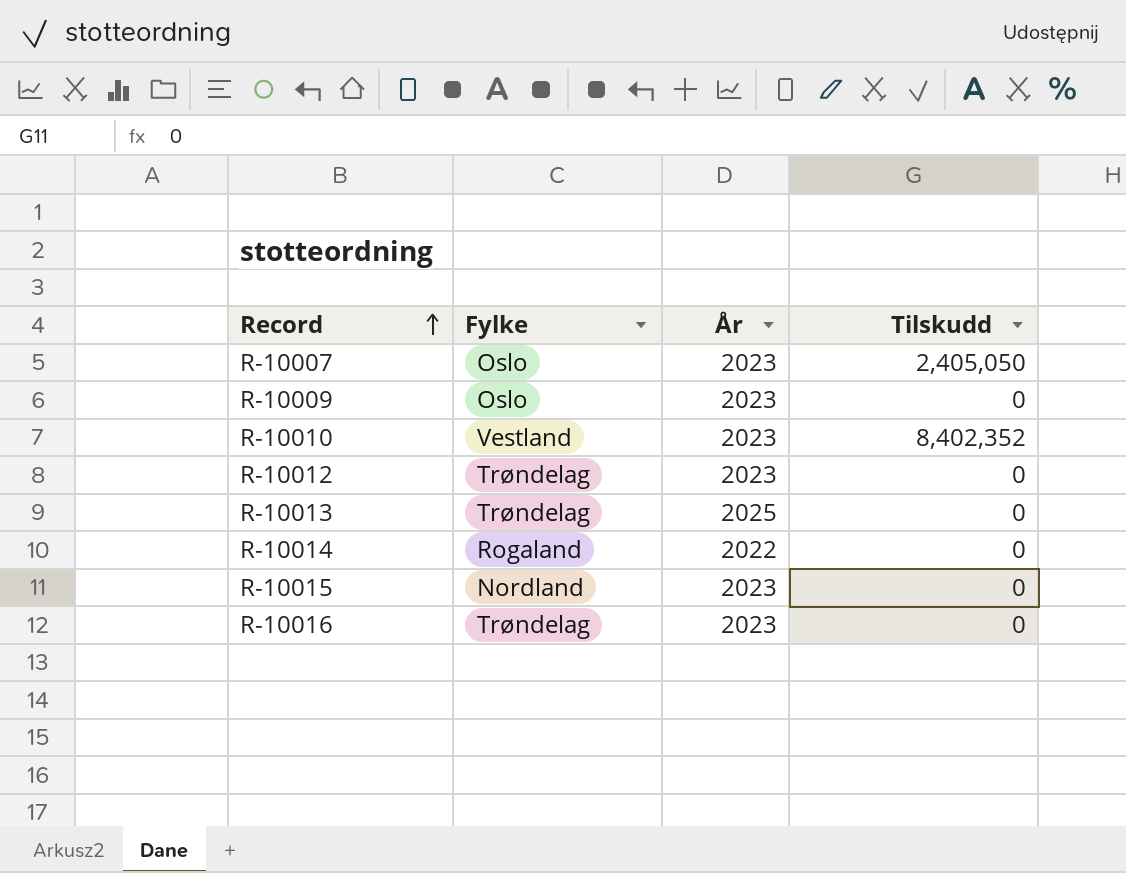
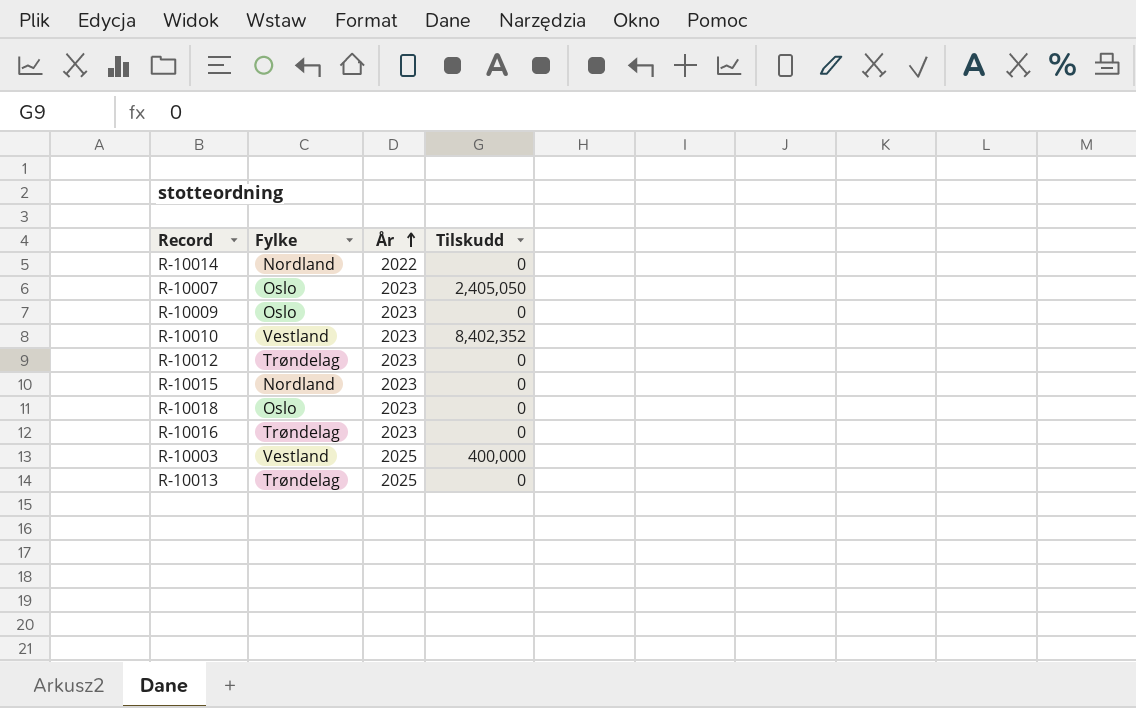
row order: Record ascending -> År ascending
R-10014 | Fylke: Rogaland -> Nordland
row R-10018: none -> Oslo | 2023 | 0
row R-10003: none -> Vestland | 2025 | 400,000

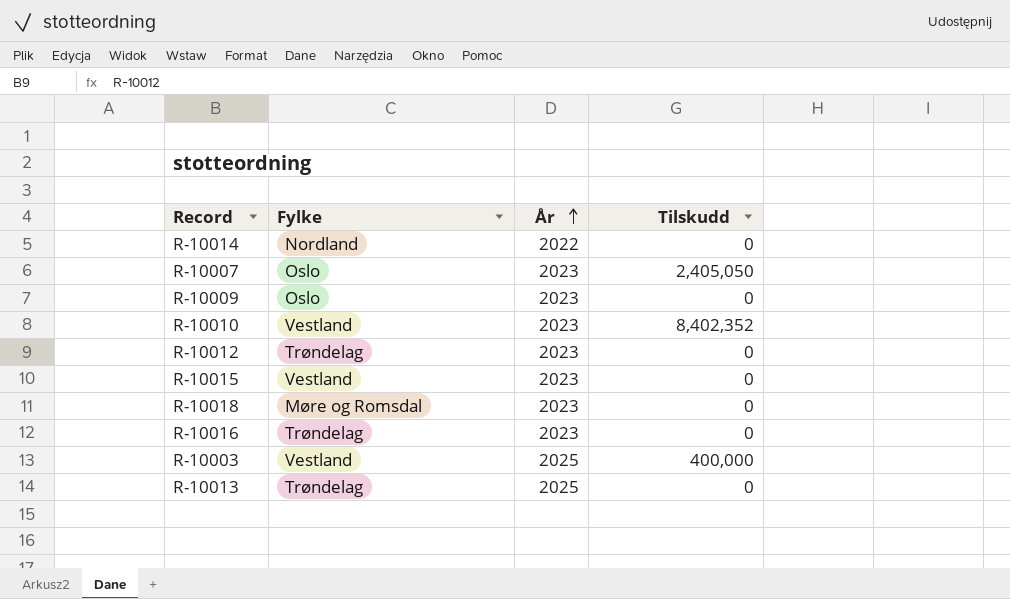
R-10015 | Fylke: Nordland -> Vestland
R-10018 | Fylke: Oslo -> Møre og Romsdal

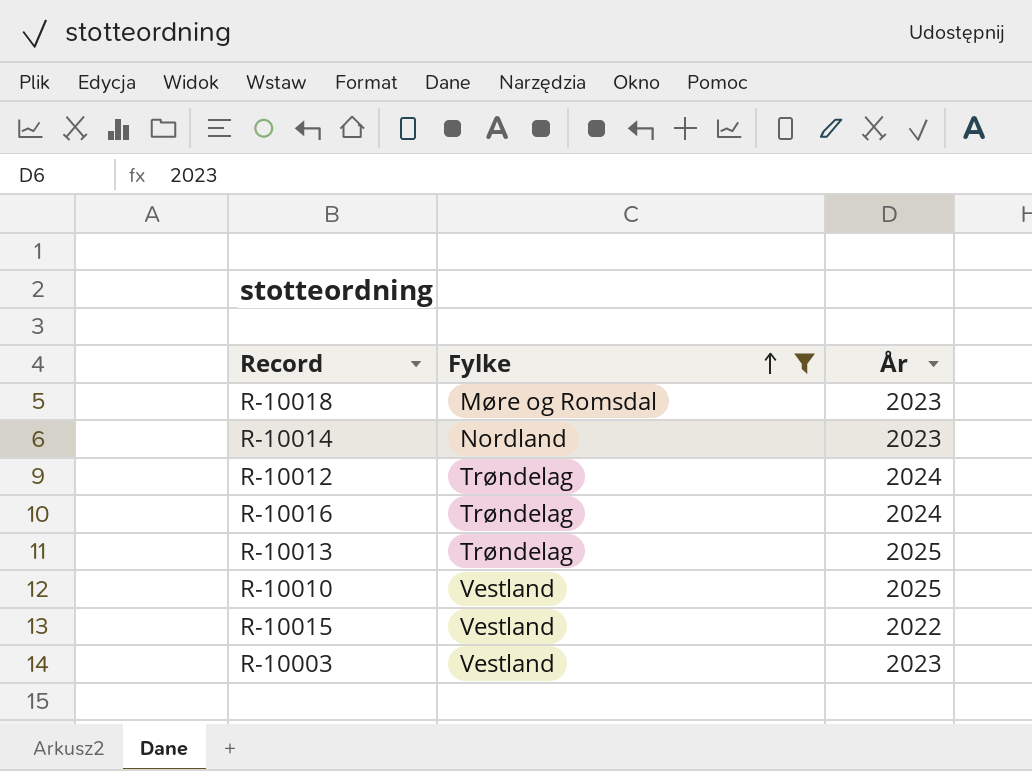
filter: none -> Fylke != Oslo
row order: År ascending -> Fylke ascending
column Tilskudd | position: 4 -> none
R-10014 | År: 2022 -> 2023
R-10012 | År: 2023 -> 2024
R-10016 | År: 2023 -> 2024
R-10010 | År: 2023 -> 2025
R-10015 | År: 2023 -> 2022
R-10003 | År: 2025 -> 2023

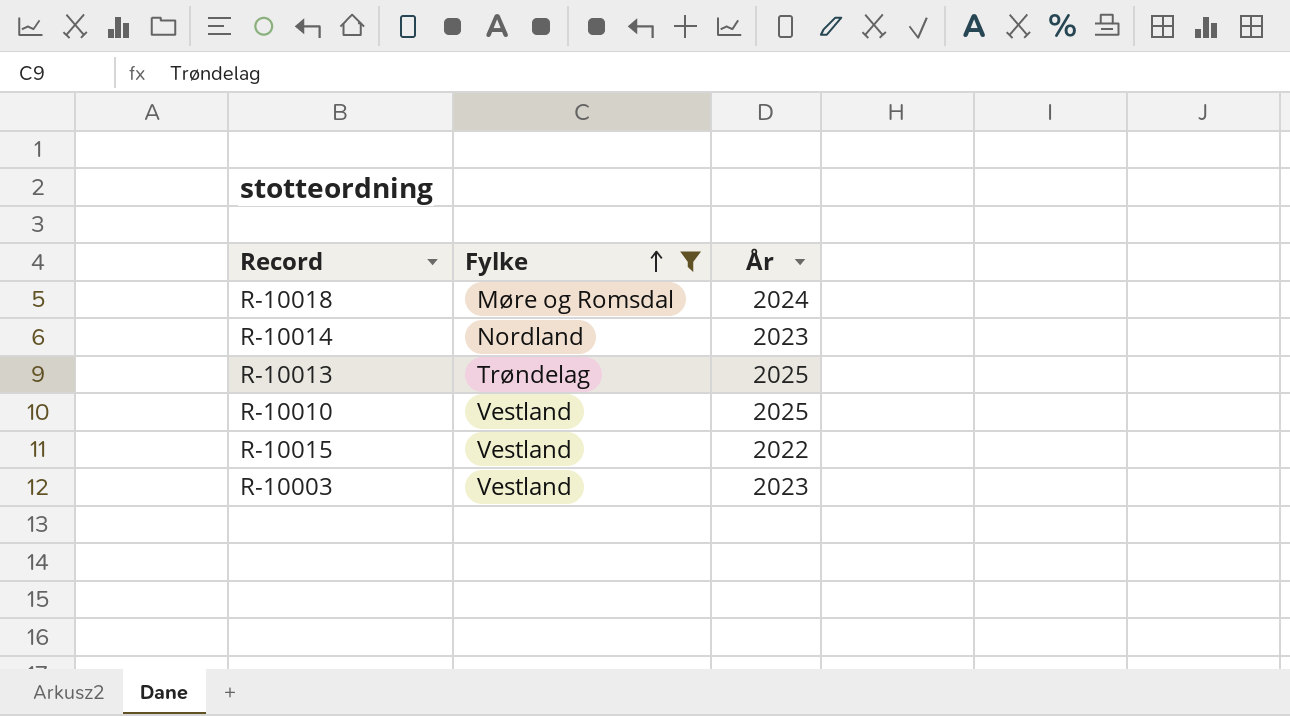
row R-10012: Trøndelag | 2024 -> none
row R-10016: Trøndelag | 2024 -> none
R-10018 | År: 2023 -> 2024

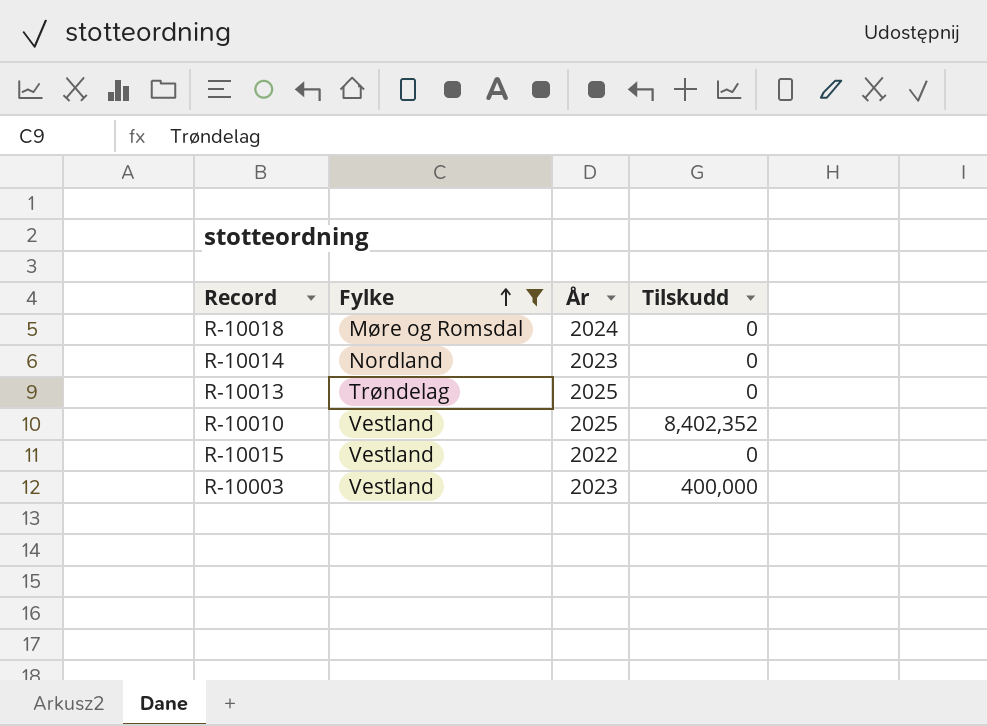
column Tilskudd | position: none -> 4

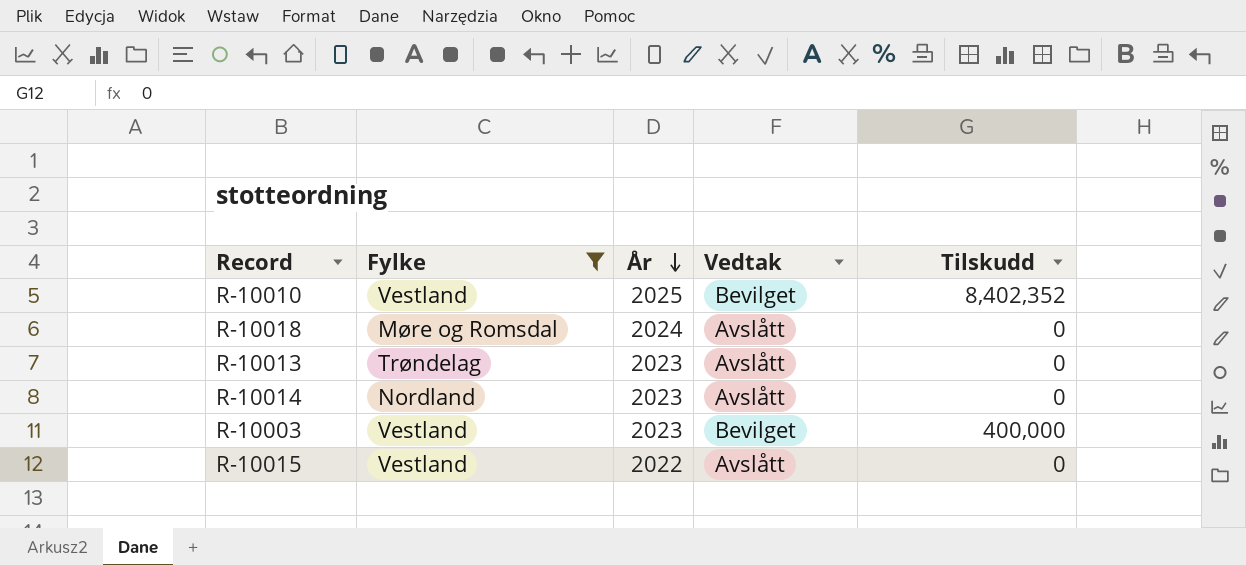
row order: Fylke ascending -> År descending
column Vedtak | position: none -> 4
R-10013 | År: 2025 -> 2023

